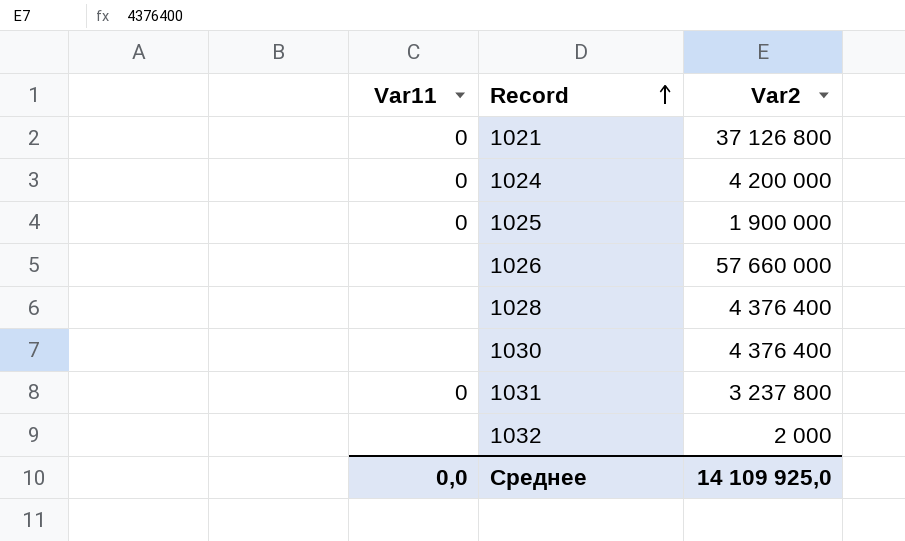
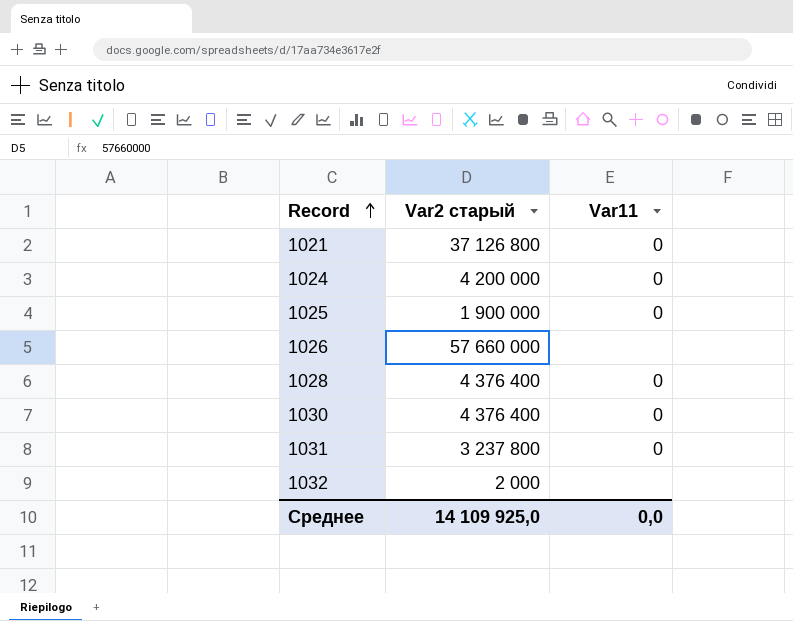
column name: Var2 -> Var2 старый
column Var11 | position: 1 -> 3
1028 | Var11: none -> 0
1030 | Var11: none -> 0

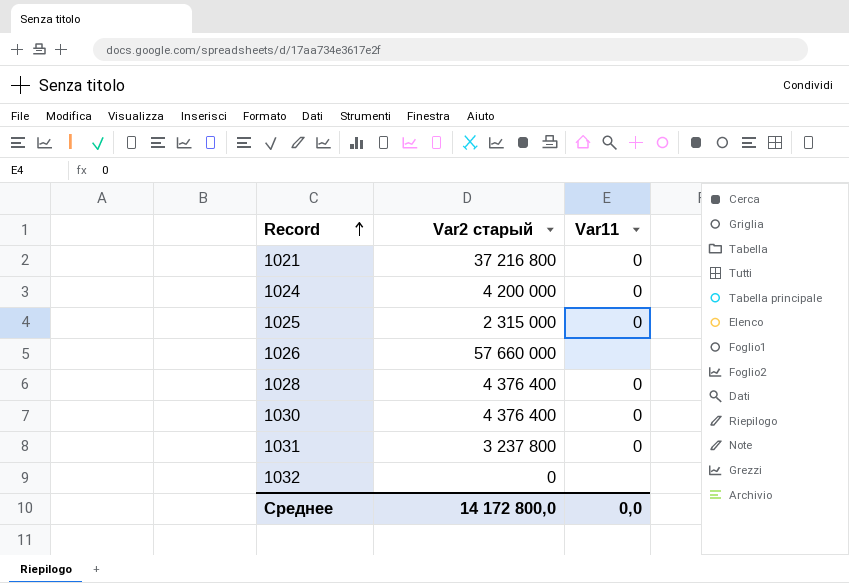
1021 | Var2 старый: 37 126 800 -> 37 216 800
1025 | Var2 старый: 1 900 000 -> 2 315 000
1032 | Var2 старый: 2 000 -> 0
Среднее | Var2 старый: 14 109 925,0 -> 14 172 800,0

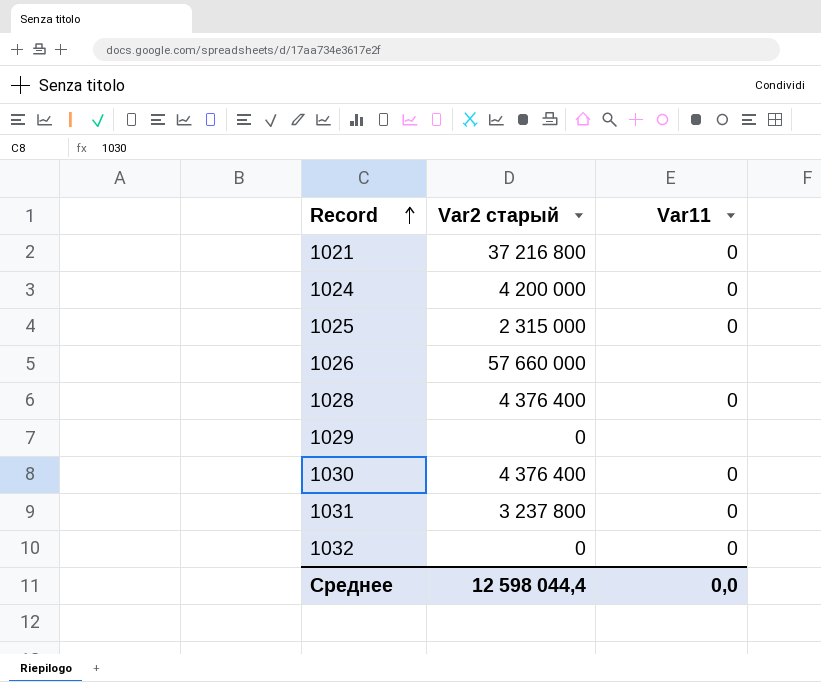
row 1029: none -> 0 | none
1032 | Var11: none -> 0
Среднее | Var2 старый: 14 172 800,0 -> 12 598 044,4

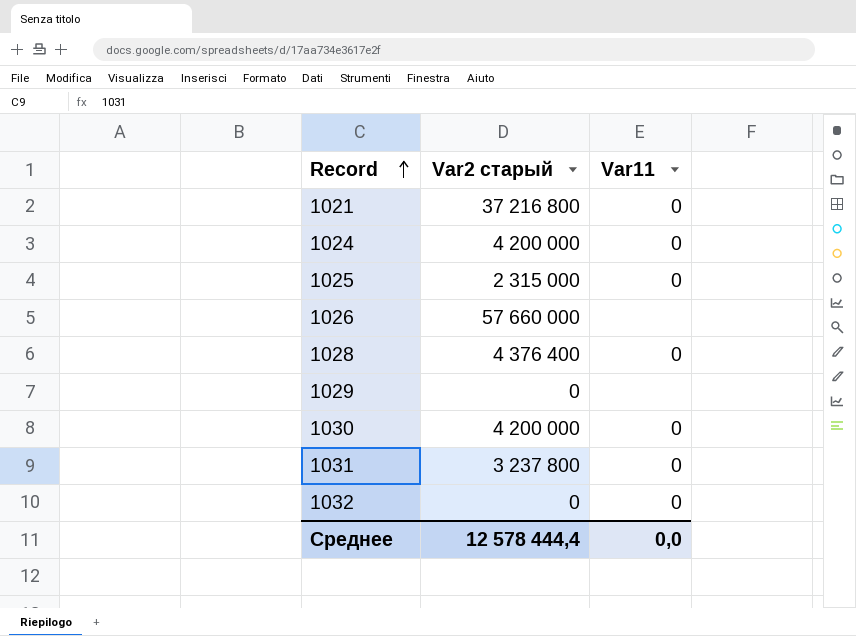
1030 | Var2 старый: 4 376 400 -> 4 200 000
Среднее | Var2 старый: 12 598 044,4 -> 12 578 444,4

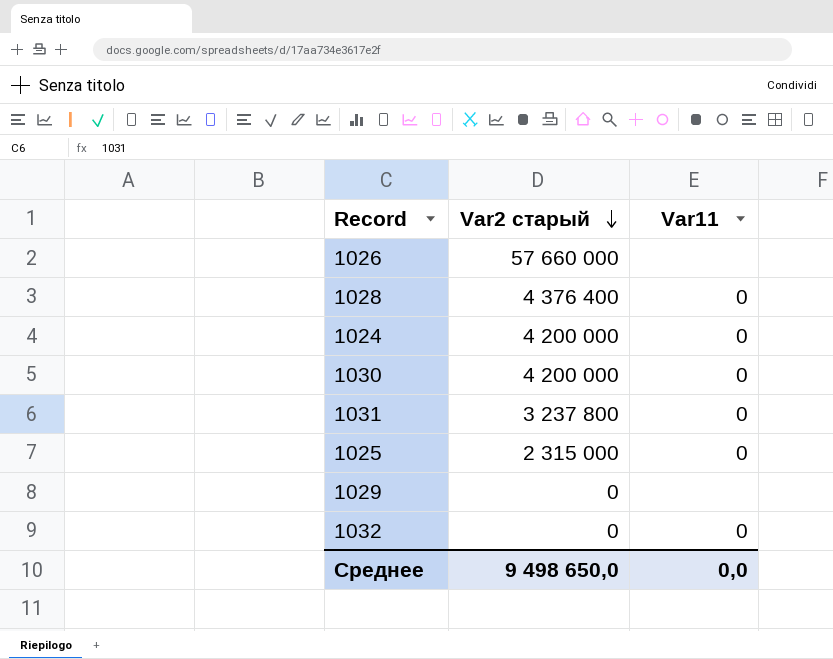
row order: Record ascending -> Var2 старый descending
row 1021: 37 216 800 | 0 -> none
Среднее | Var2 старый: 12 578 444,4 -> 9 498 650,0

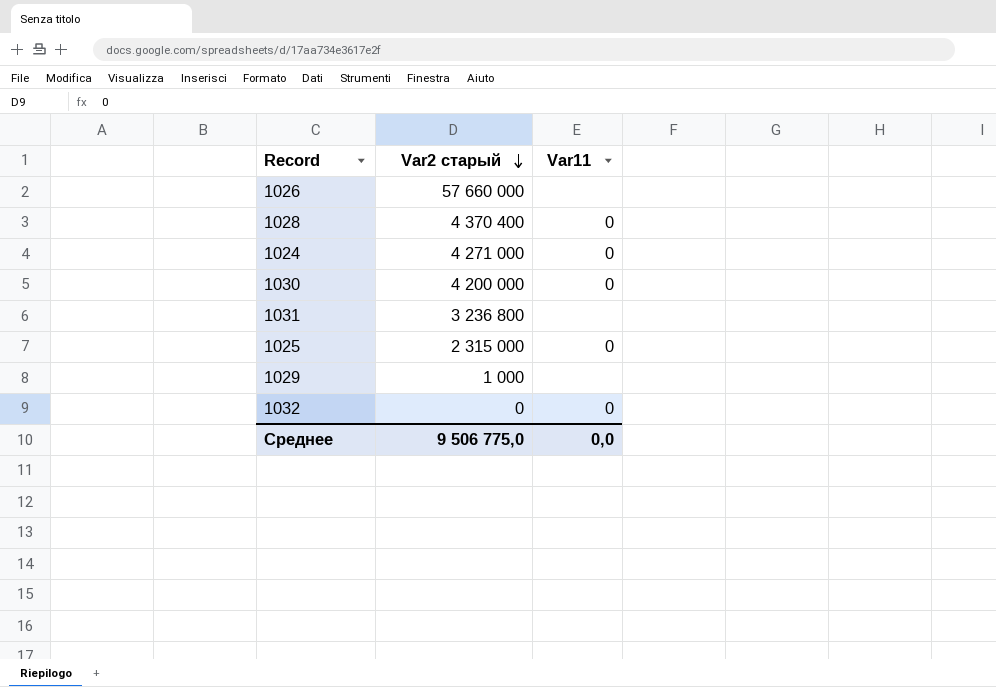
1028 | Var2 старый: 4 376 400 -> 4 370 400
1024 | Var2 старый: 4 200 000 -> 4 271 000
1031 | Var2 старый: 3 237 800 -> 3 236 800
1031 | Var11: 0 -> none
1029 | Var2 старый: 0 -> 1 000
Среднее | Var2 старый: 9 498 650,0 -> 9 506 775,0

